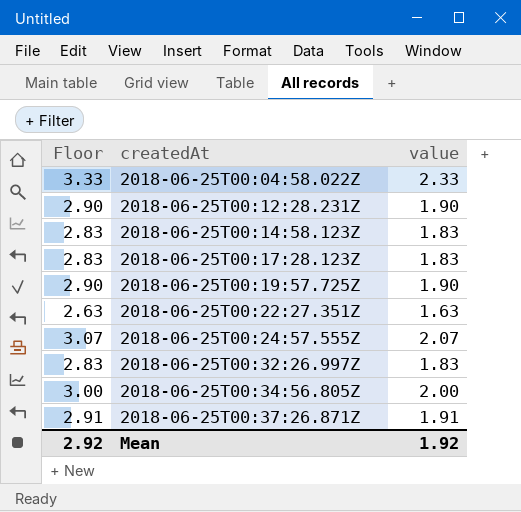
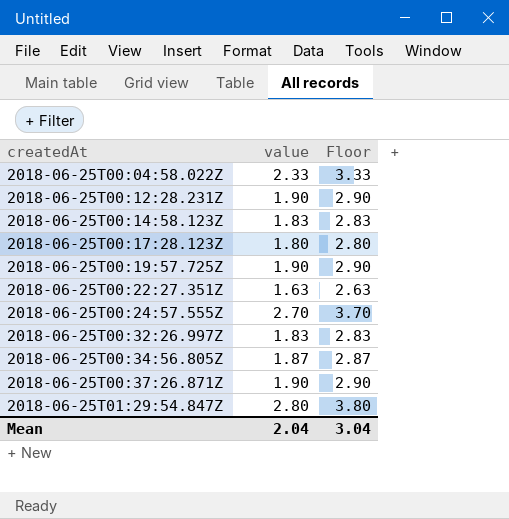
column Floor | position: 1 -> 3
2018-06-25T00:17:28.123Z | value: 1.83 -> 1.80
2018-06-25T00:17:28.123Z | Floor: 2.83 -> 2.80
2018-06-25T00:24:57.555Z | value: 2.07 -> 2.70
2018-06-25T00:24:57.555Z | Floor: 3.07 -> 3.70
2018-06-25T00:34:56.805Z | value: 2.00 -> 1.87
2018-06-25T00:34:56.805Z | Floor: 3.00 -> 2.87
2018-06-25T00:37:26.871Z | value: 1.91 -> 1.90
2018-06-25T00:37:26.871Z | Floor: 2.91 -> 2.90
row 2018-06-25T01:29:54.847Z: none -> 2.80 | 3.80
Mean | value: 1.92 -> 2.04
Mean | Floor: 2.92 -> 3.04

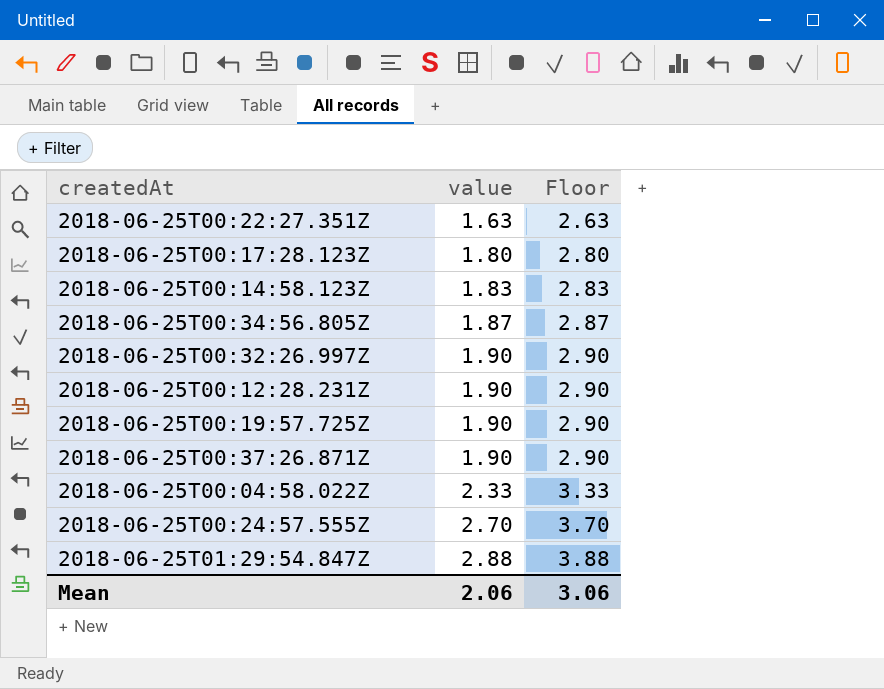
row order: createdAt ascending -> value ascending
2018-06-25T00:32:26.997Z | value: 1.83 -> 1.90
2018-06-25T00:32:26.997Z | Floor: 2.83 -> 2.90
2018-06-25T01:29:54.847Z | value: 2.80 -> 2.88
2018-06-25T01:29:54.847Z | Floor: 3.80 -> 3.88
Mean | value: 2.04 -> 2.06
Mean | Floor: 3.04 -> 3.06

